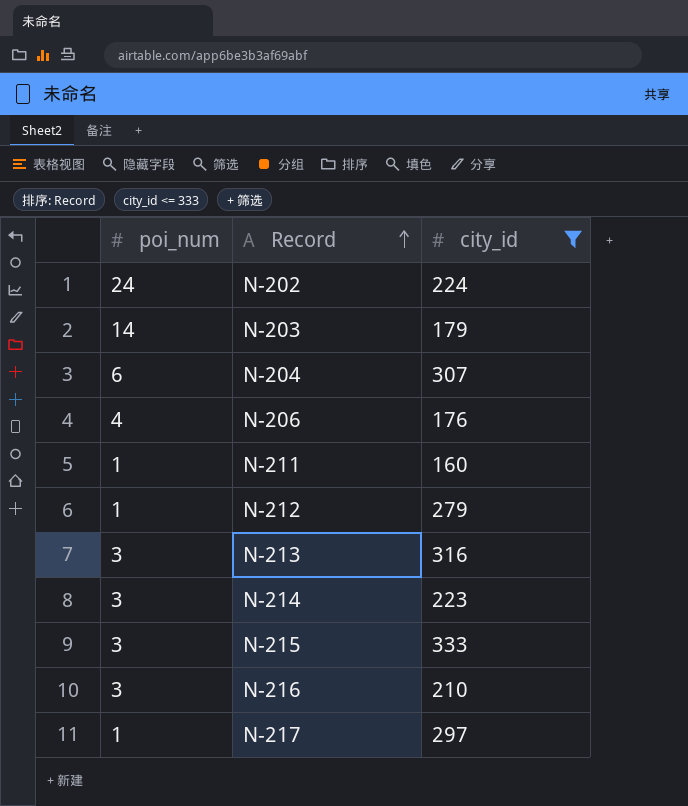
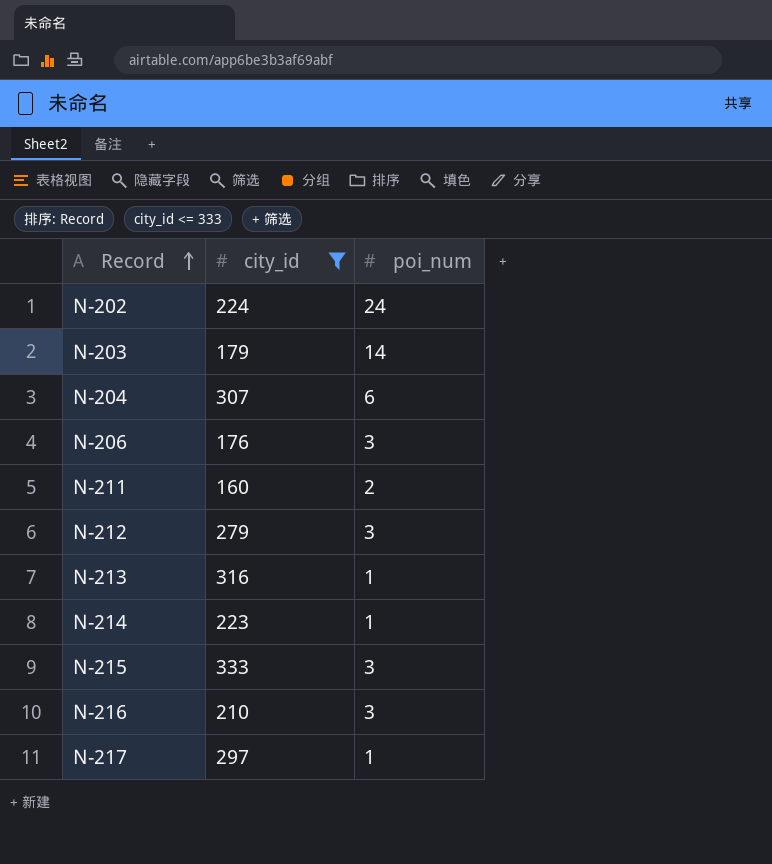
column poi_num | position: 1 -> 3
N-206 | poi_num: 4 -> 3
N-211 | poi_num: 1 -> 2
N-212 | poi_num: 1 -> 3
N-213 | poi_num: 3 -> 1
N-214 | poi_num: 3 -> 1

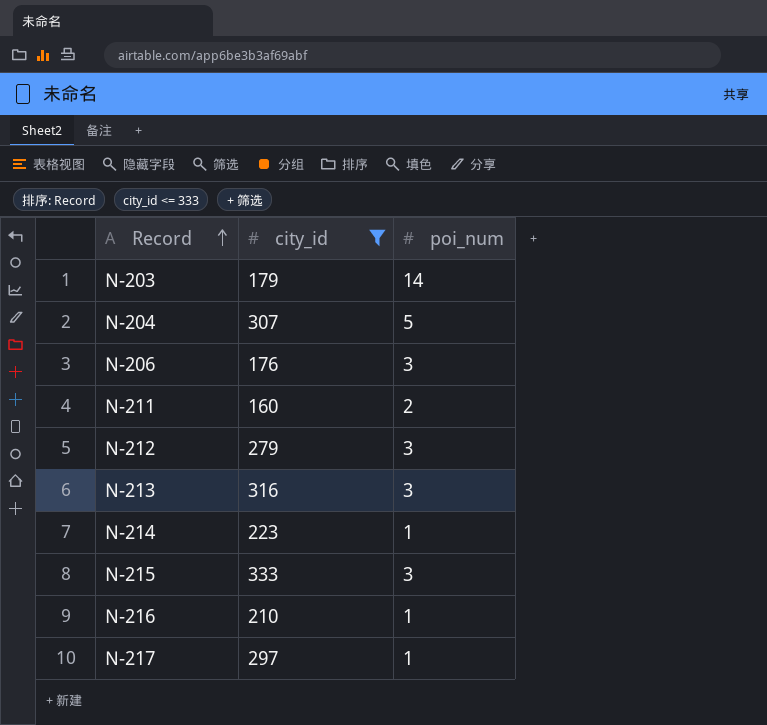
row N-202: 224 | 24 -> none
N-204 | poi_num: 6 -> 5
N-213 | poi_num: 1 -> 3
N-216 | poi_num: 3 -> 1

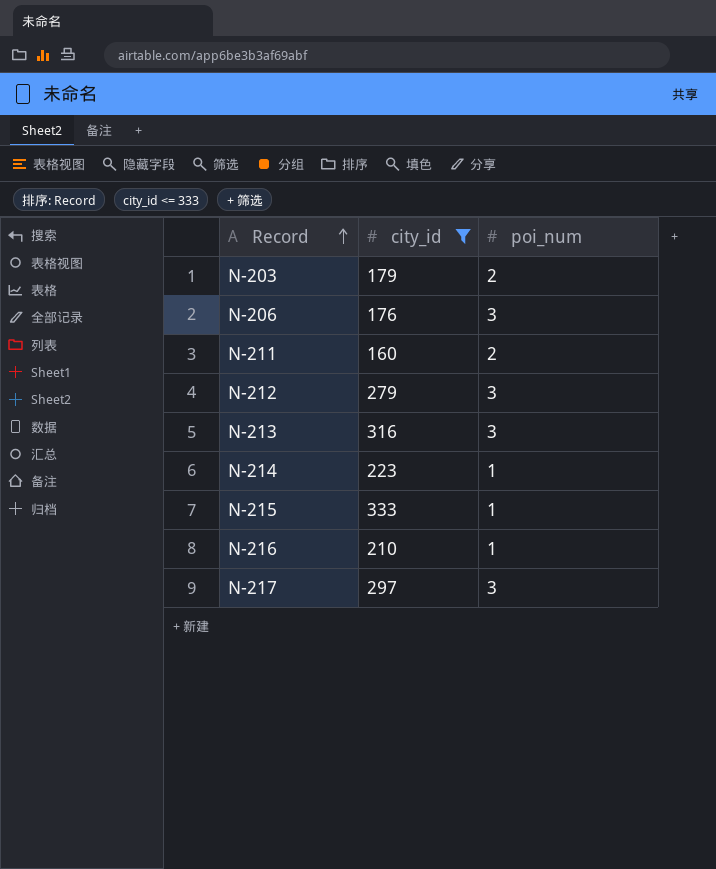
row N-204: 307 | 5 -> none
N-203 | poi_num: 14 -> 2
N-215 | poi_num: 3 -> 1
N-217 | poi_num: 1 -> 3

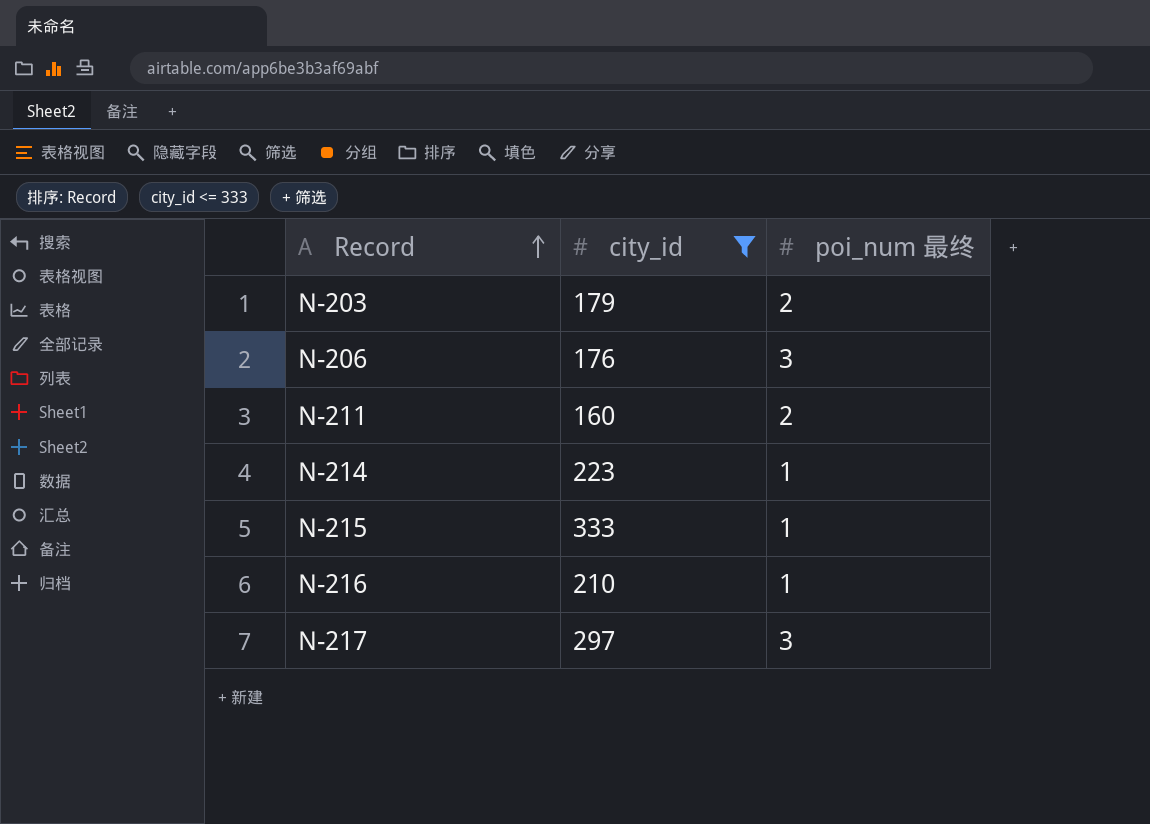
column name: poi_num -> poi_num 最终
row N-212: 279 | 3 -> none
row N-213: 316 | 3 -> none

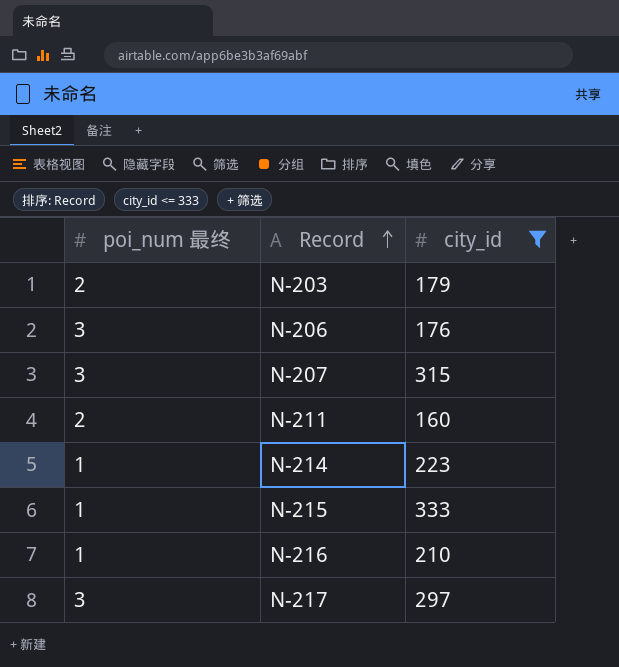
column poi_num 最终 | position: 3 -> 1
row N-207: none -> 3 | 315

